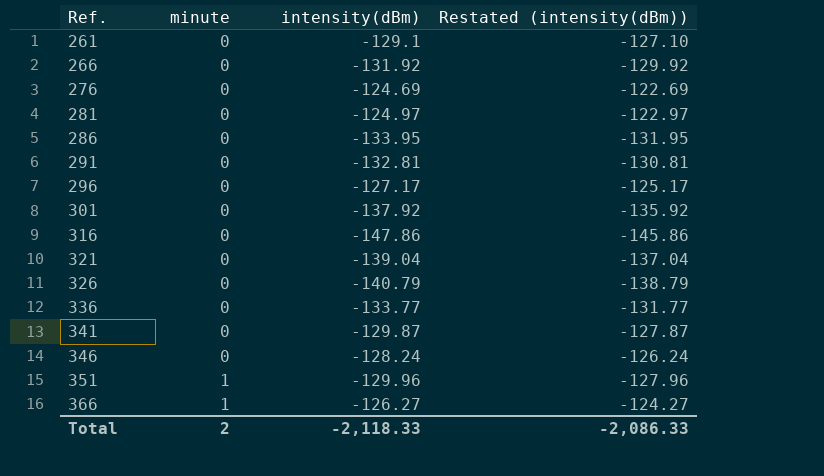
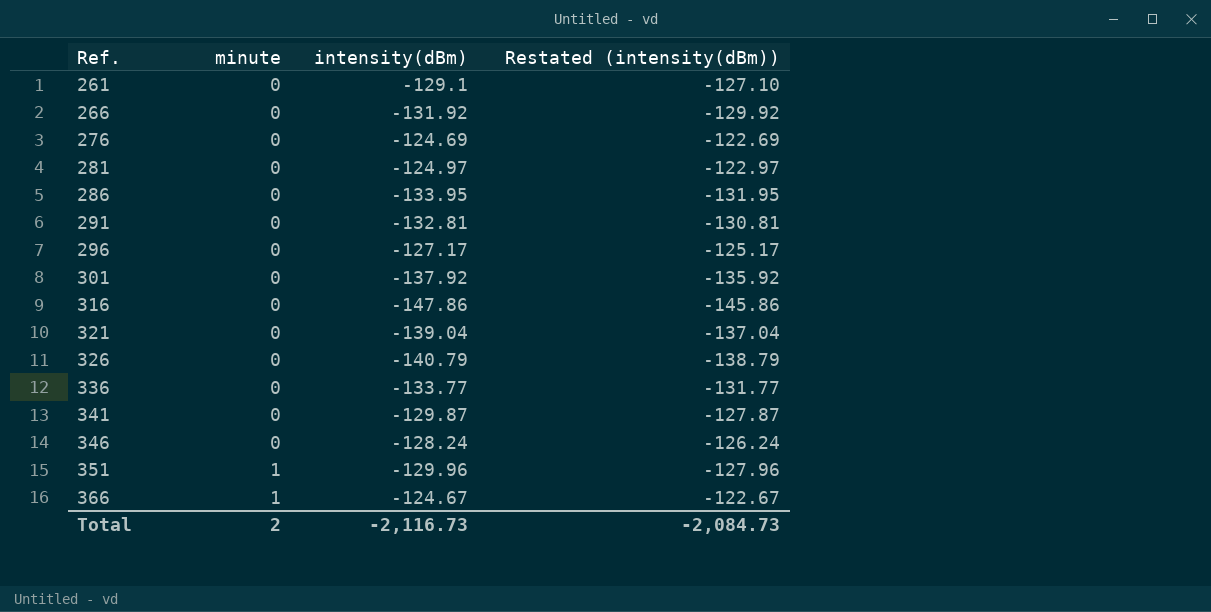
366 | intensity(dBm): -126.27 -> -124.67
366 | Restated (intensity(dBm)): -124.27 -> -122.67
Total | intensity(dBm): -2,118.33 -> -2,116.73
Total | Restated (intensity(dBm)): -2,086.33 -> -2,084.73

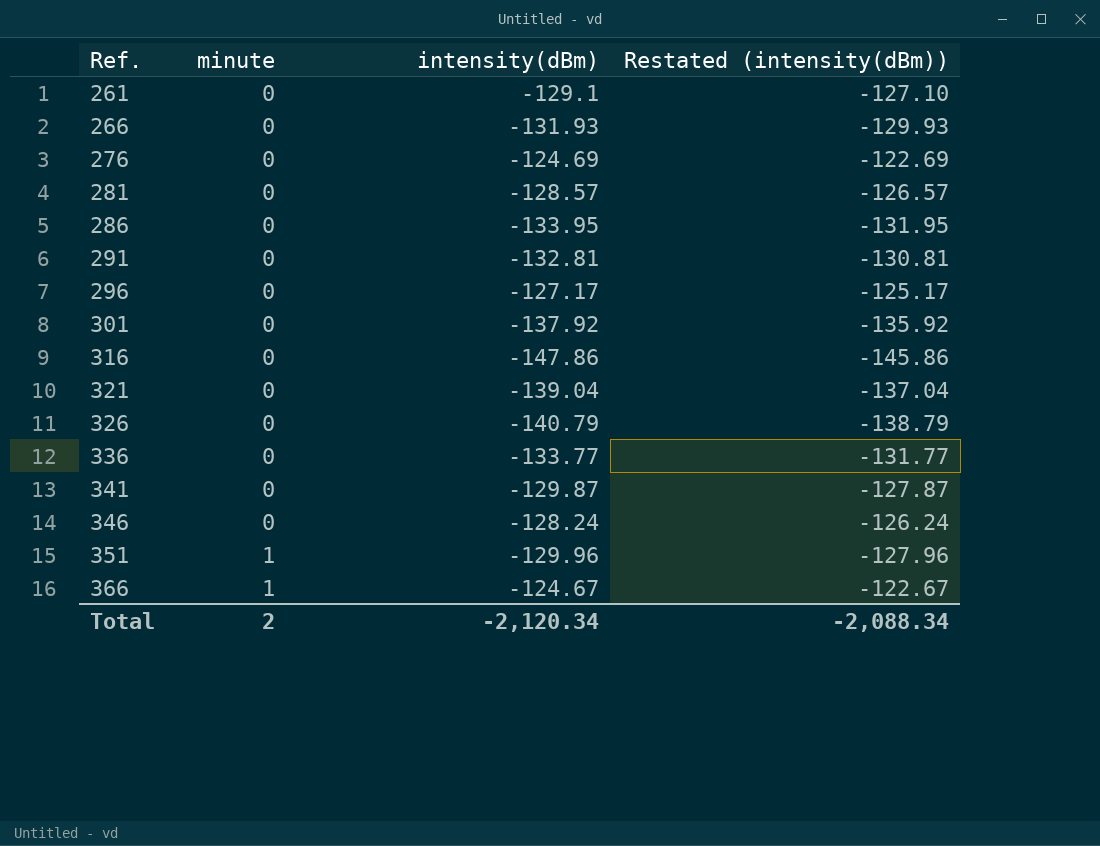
266 | intensity(dBm): -131.92 -> -131.93
266 | Restated (intensity(dBm)): -129.92 -> -129.93
281 | intensity(dBm): -124.97 -> -128.57
281 | Restated (intensity(dBm)): -122.97 -> -126.57
Total | intensity(dBm): -2,116.73 -> -2,120.34
Total | Restated (intensity(dBm)): -2,084.73 -> -2,088.34

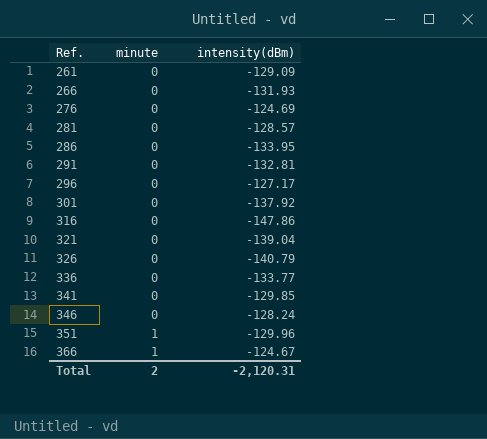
column Restated (intensity(dBm)) | formula: [intensity(dBm)] + 2 -> none
261 | intensity(dBm): -129.1 -> -129.09
341 | intensity(dBm): -129.87 -> -129.85
Total | intensity(dBm): -2,120.34 -> -2,120.31

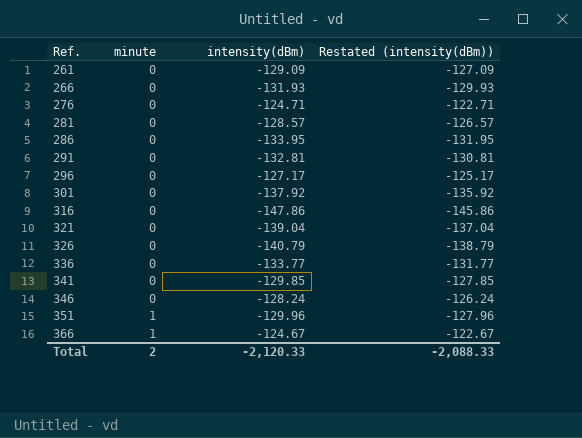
column Restated (intensity(dBm)) | formula: none -> [intensity(dBm)] + 2
276 | intensity(dBm): -124.69 -> -124.71
Total | intensity(dBm): -2,120.31 -> -2,120.33

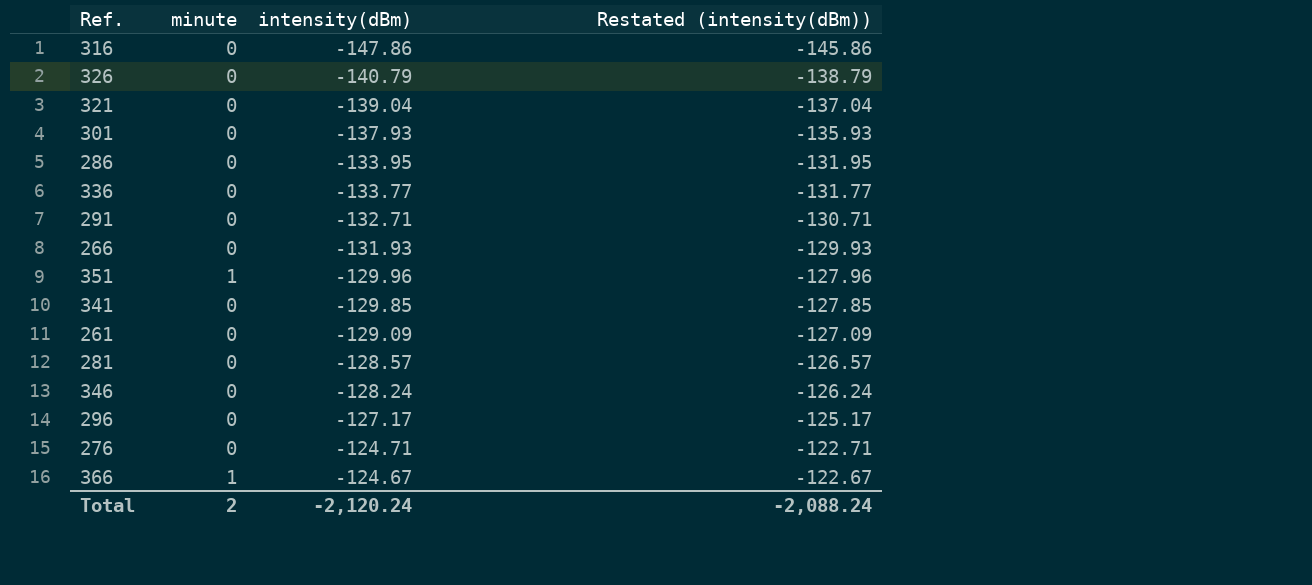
row order: Ref. ascending -> intensity(dBm) ascending
301 | intensity(dBm): -137.92 -> -137.93
301 | Restated (intensity(dBm)): -135.92 -> -135.93
291 | intensity(dBm): -132.81 -> -132.71
291 | Restated (intensity(dBm)): -130.81 -> -130.71
Total | intensity(dBm): -2,120.33 -> -2,120.24
Total | Restated (intensity(dBm)): -2,088.33 -> -2,088.24

